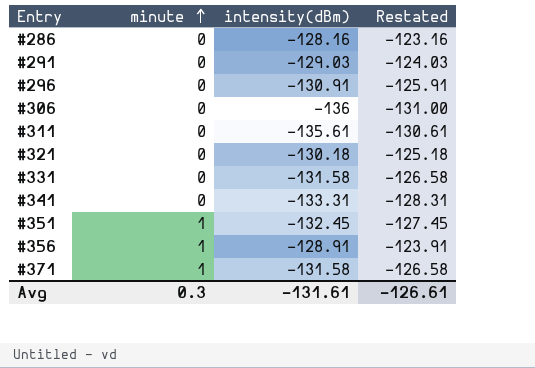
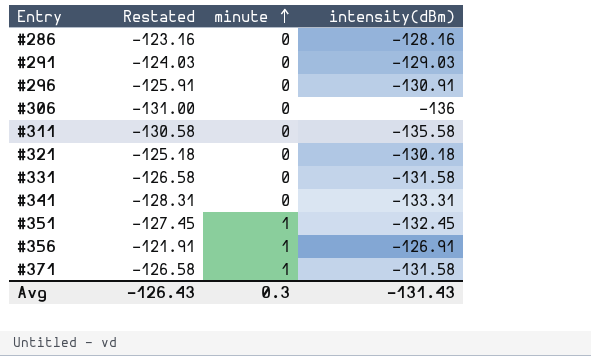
column Restated | position: 4 -> 2
#311 | Restated: -130.61 -> -130.58
#311 | intensity(dBm): -135.61 -> -135.58
#356 | Restated: -123.91 -> -121.91
#356 | intensity(dBm): -128.91 -> -126.91
Avg | Restated: -126.61 -> -126.43
Avg | intensity(dBm): -131.61 -> -131.43

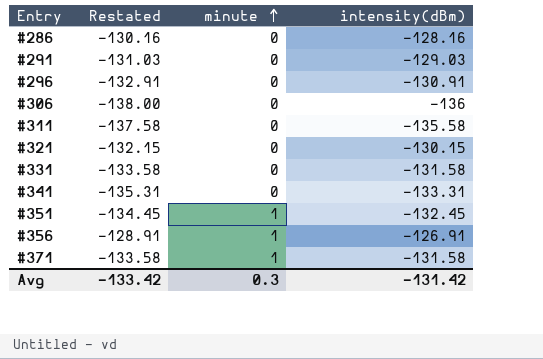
column Restated | formula: [intensity(dBm)] + 5 -> [intensity(dBm)] - 2
#321 | intensity(dBm): -130.18 -> -130.15
Avg | Restated: -126.43 -> -133.42
Avg | intensity(dBm): -131.43 -> -131.42

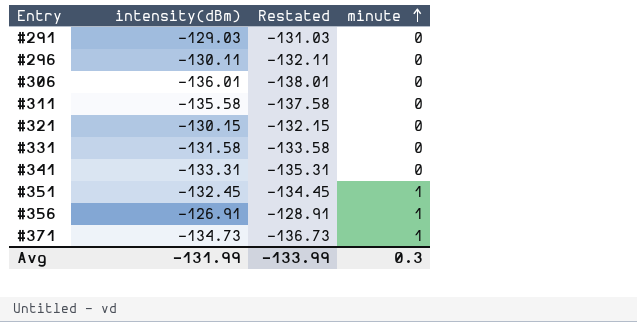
column intensity(dBm) | position: 4 -> 2
row #286: -130.16 | 0 | -128.16 -> none
#296 | intensity(dBm): -130.91 -> -130.11
#296 | Restated: -132.91 -> -132.11
#306 | intensity(dBm): -136 -> -136.01
#306 | Restated: -138.00 -> -138.01
#371 | intensity(dBm): -131.58 -> -134.73
#371 | Restated: -133.58 -> -136.73
Avg | intensity(dBm): -131.42 -> -131.99
Avg | Restated: -133.42 -> -133.99

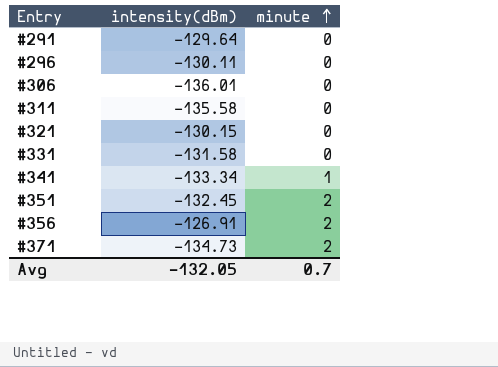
column Restated | formula: [intensity(dBm)] - 2 -> none
#291 | intensity(dBm): -129.03 -> -129.64
#341 | intensity(dBm): -133.31 -> -133.34
#341 | minute: 0 -> 1
#351 | minute: 1 -> 2
#356 | minute: 1 -> 2
#371 | minute: 1 -> 2
Avg | intensity(dBm): -131.99 -> -132.05
Avg | minute: 0.3 -> 0.7

